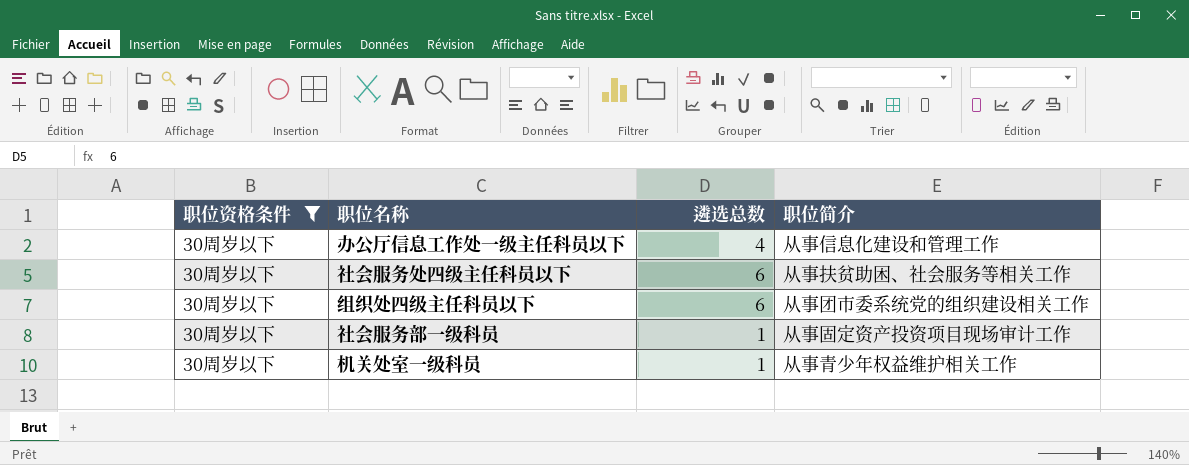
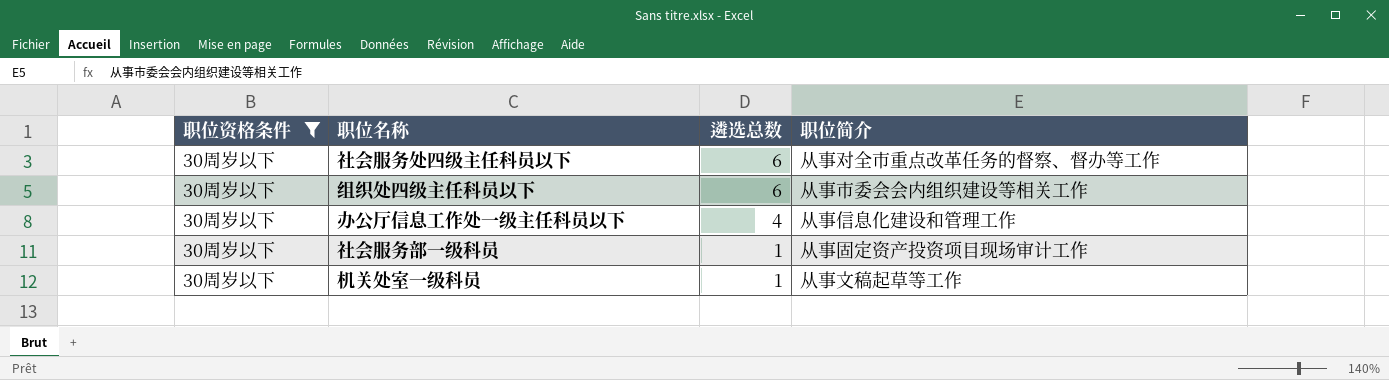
row order: none -> 遴选总数 descending
社会服务处四级主任科员以下 | 职位简介: 从事扶贫助困、社会服务等相关工作 -> 从事对全市重点改革任务的督察、督办等工作
组织处四级主任科员以下 | 职位简介: 从事团市委系统党的组织建设相关工作 -> 从事市委会会内组织建设等相关工作
机关处室一级科员 | 职位简介: 从事青少年权益维护相关工作 -> 从事文稿起草等工作

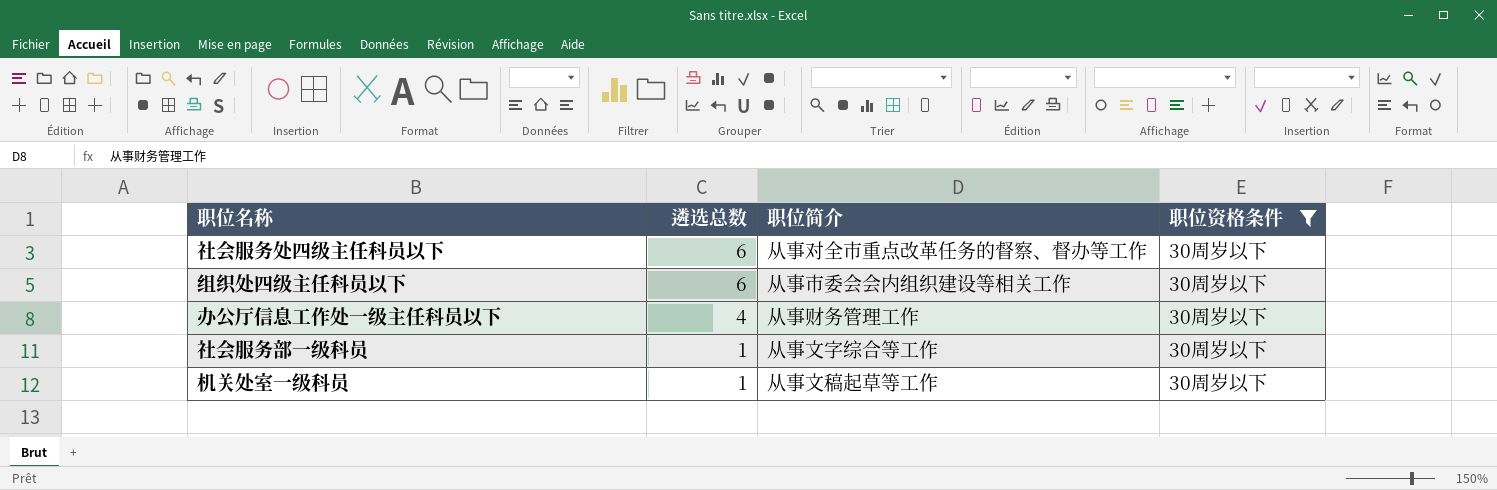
column 职位资格条件 | position: 1 -> 4
办公厅信息工作处一级主任科员以下 | 职位简介: 从事信息化建设和管理工作 -> 从事财务管理工作
社会服务部一级科员 | 职位简介: 从事固定资产投资项目现场审计工作 -> 从事文字综合等工作

